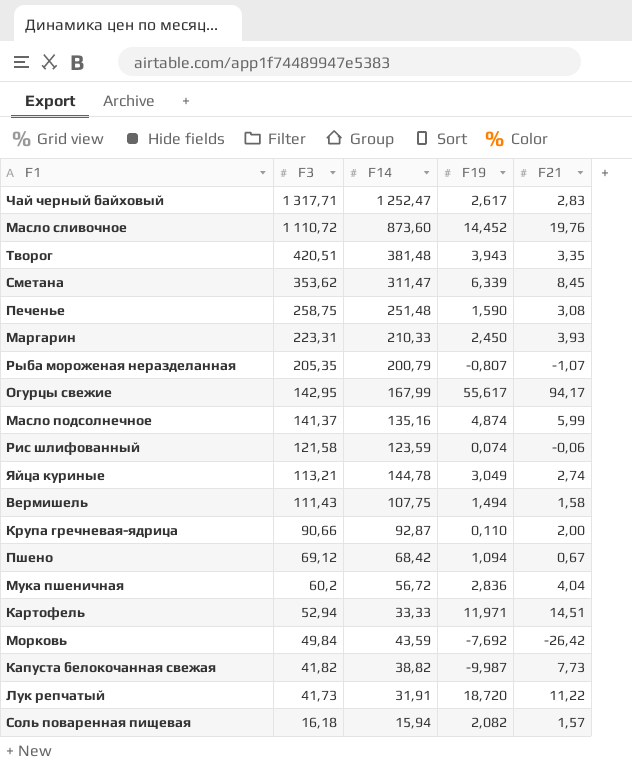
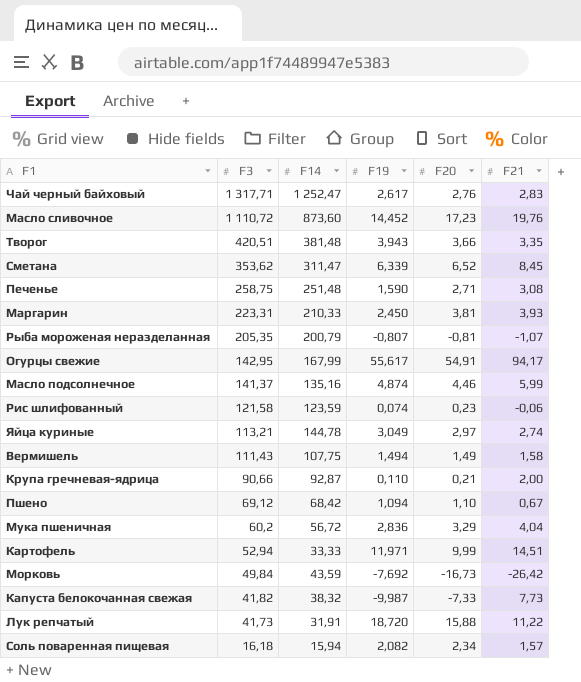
column F20 | position: none -> 5
Капуста белокочанная свежая | F14: 38,82 -> 38,32

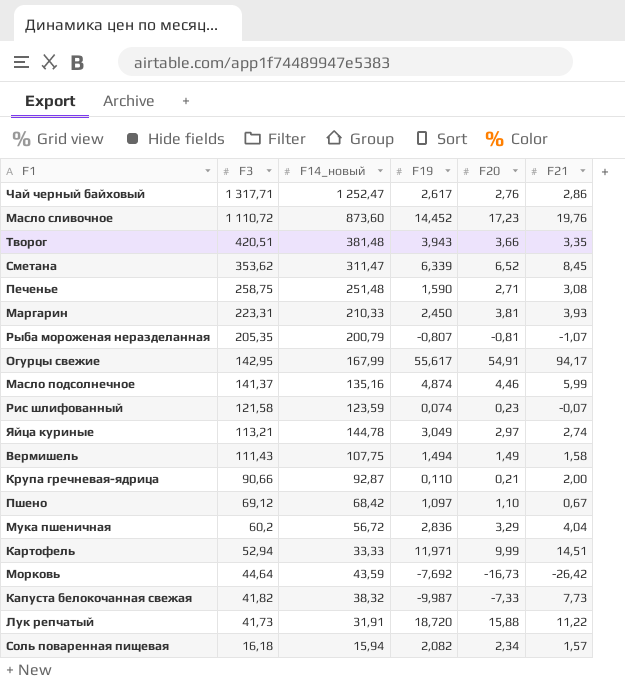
column name: F14 -> F14_новый
Чай черный байховый | F21: 2,83 -> 2,86
Рис шлифованный | F21: -0,06 -> -0,07
Пшено | F19: 1,094 -> 1,097
Морковь | F3: 49,84 -> 44,64

